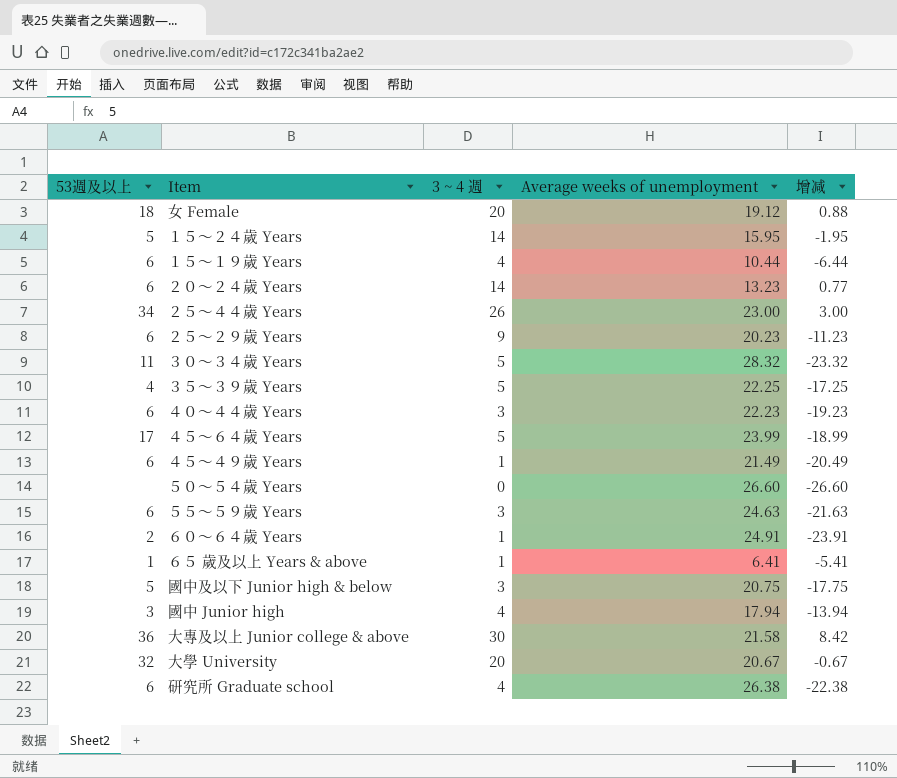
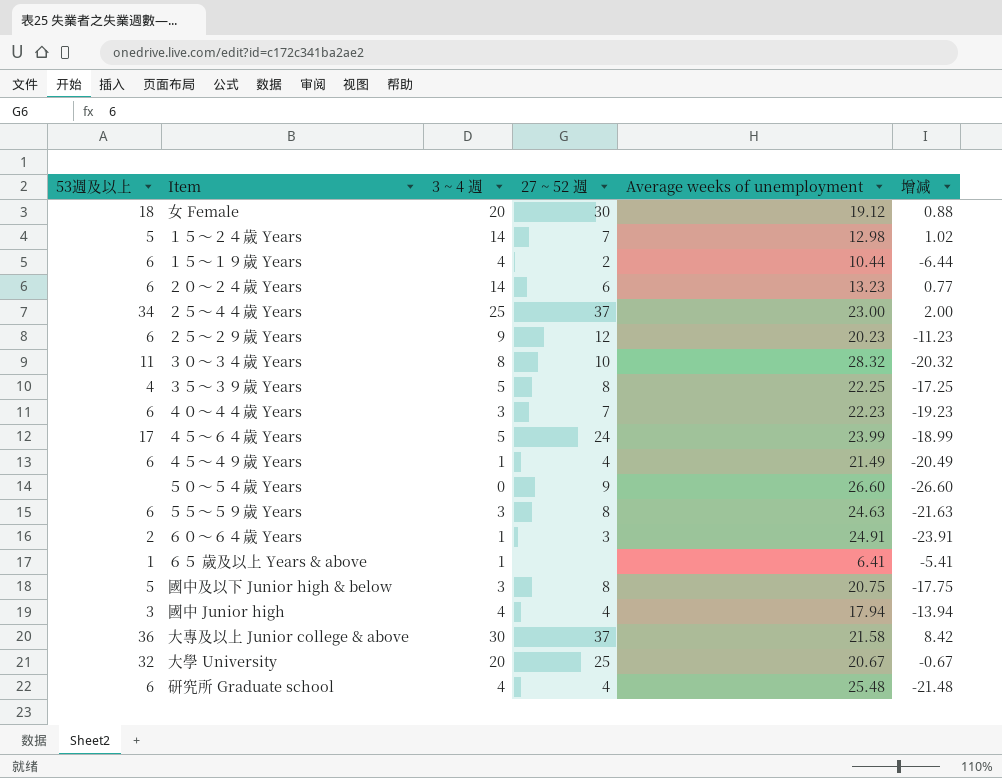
column 27 ~ 52 週 | position: none -> 4
１５～２４歲 Years | Average weeks of unemployment: 15.95 -> 12.98
１５～２４歲 Years | 增减: -1.95 -> 1.02
２５～４４歲 Years | 3 ~ 4 週: 26 -> 25
２５～４４歲 Years | 增减: 3.00 -> 2.00
３０～３４歲 Years | 3 ~ 4 週: 5 -> 8
３０～３４歲 Years | 增减: -23.32 -> -20.32
研究所 Graduate school | Average weeks of unemployment: 26.38 -> 25.48
研究所 Graduate school | 增减: -22.38 -> -21.48

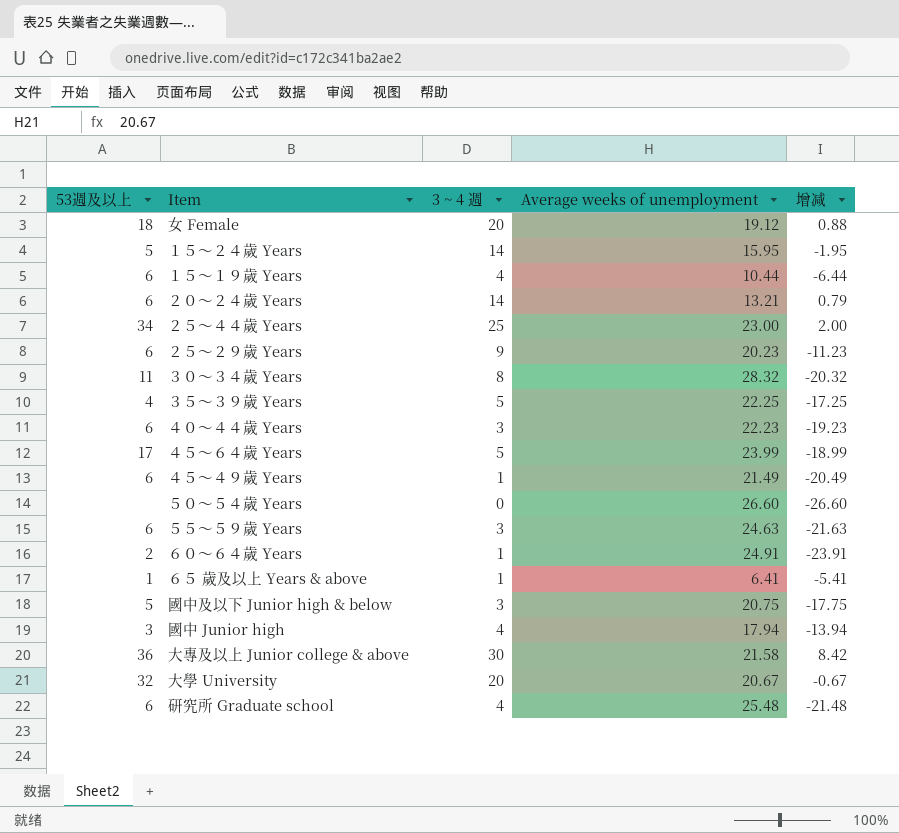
column 27 ~ 52 週 | position: 4 -> none
１５～２４歲 Years | Average weeks of unemployment: 12.98 -> 15.95
１５～２４歲 Years | 增减: 1.02 -> -1.95
２０～２４歲 Years | Average weeks of unemployment: 13.23 -> 13.21
２０～２４歲 Years | 增减: 0.77 -> 0.79

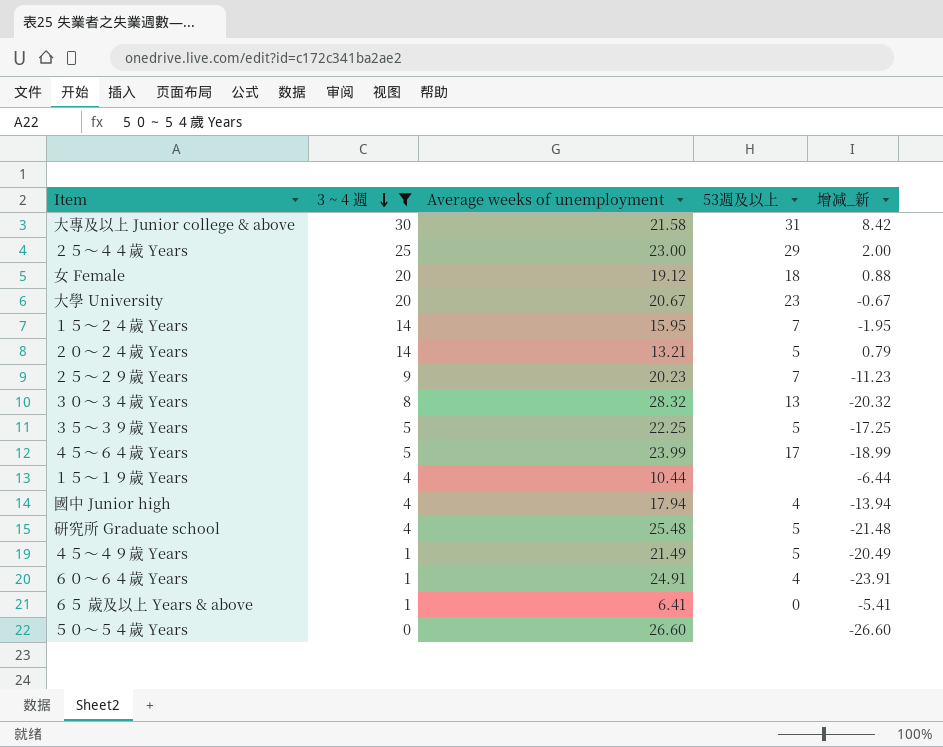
filter: none -> 3 ~ 4 週 != 3
row order: none -> 3 ~ 4 週 descending
column 53週及以上 | position: 1 -> 4
column name: 增减 -> 增减_新
大專及以上 Junior college & above | 53週及以上: 36 -> 31
２５～４４歲 Years | 53週及以上: 34 -> 29
大學 University | 53週及以上: 32 -> 23
１５～２４歲 Years | 53週及以上: 5 -> 7
２０～２４歲 Years | 53週及以上: 6 -> 5
２５～２９歲 Years | 53週及以上: 6 -> 7
３０～３４歲 Years | 53週及以上: 11 -> 13
３５～３９歲 Years | 53週及以上: 4 -> 5
１５～１９歲 Years | 53週及以上: 6 -> none
國中 Junior high | 53週及以上: 3 -> 4
研究所 Graduate school | 53週及以上: 6 -> 5
４５～４９歲 Years | 53週及以上: 6 -> 5
６０～６４歲 Years | 53週及以上: 2 -> 4
６５ 歲及以上 Years & above | 53週及以上: 1 -> 0

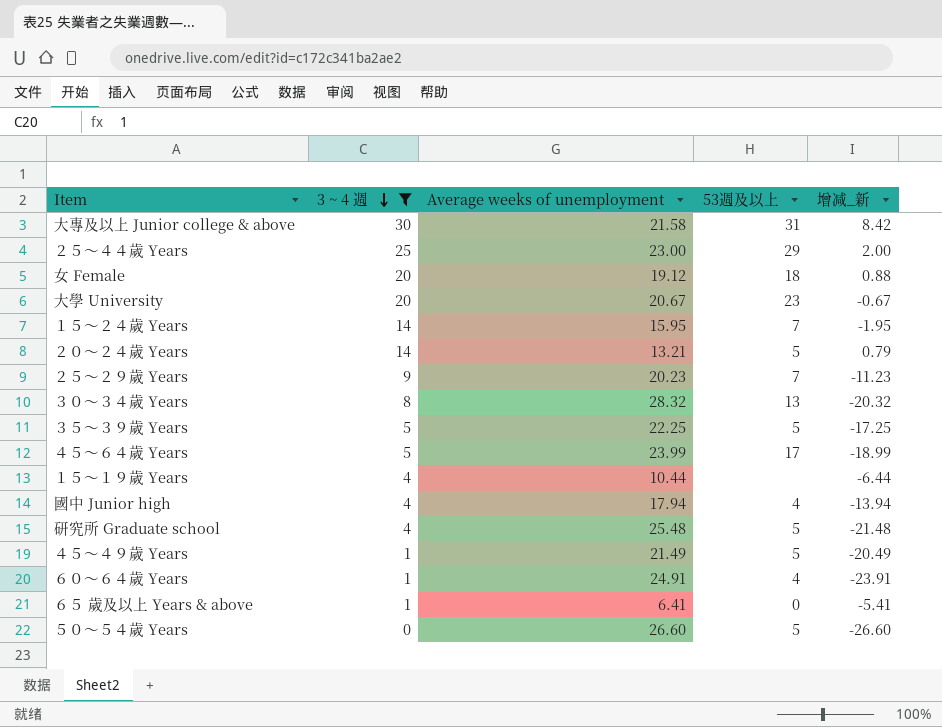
５０～５４歲 Years | 53週及以上: none -> 5

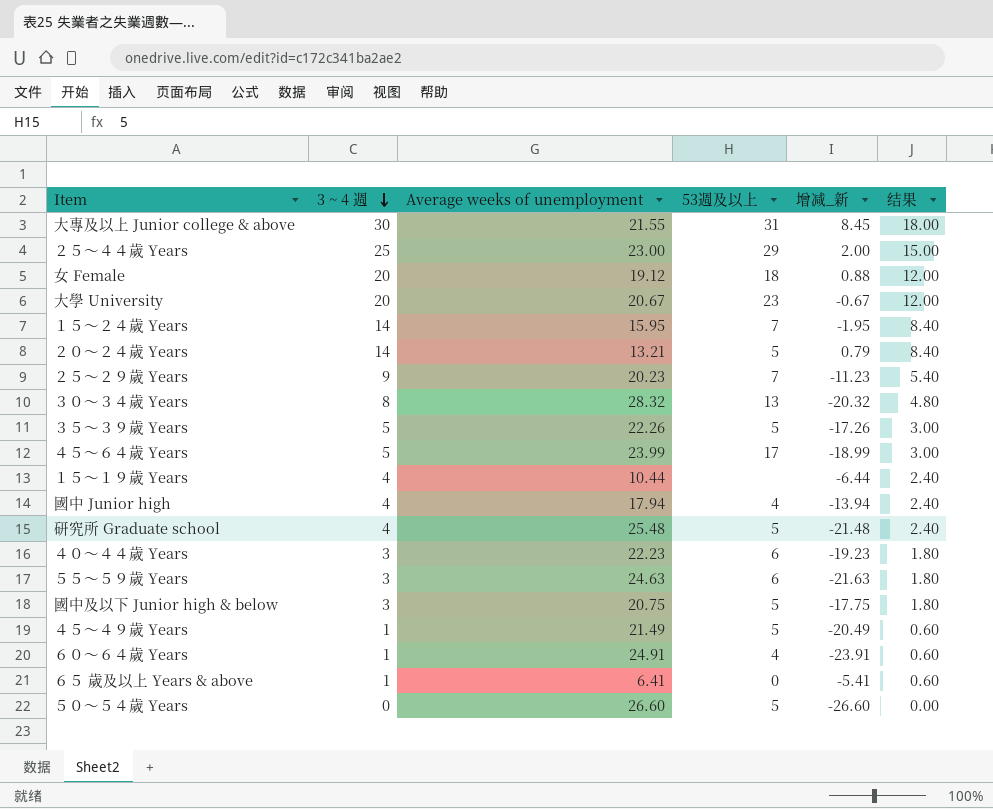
filter: 3 ~ 4 週 != 3 -> none
column 结果 | formula: none -> [3 ~ 4 週] * 0.6
大專及以上 Junior college & above | Average weeks of unemployment: 21.58 -> 21.55
大專及以上 Junior college & above | 增减_新: 8.42 -> 8.45
３５～３９歲 Years | Average weeks of unemployment: 22.25 -> 22.26
３５～３９歲 Years | 增减_新: -17.25 -> -17.26

